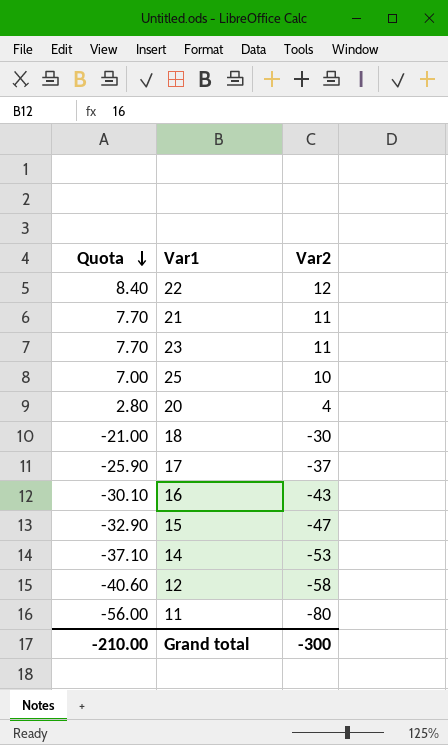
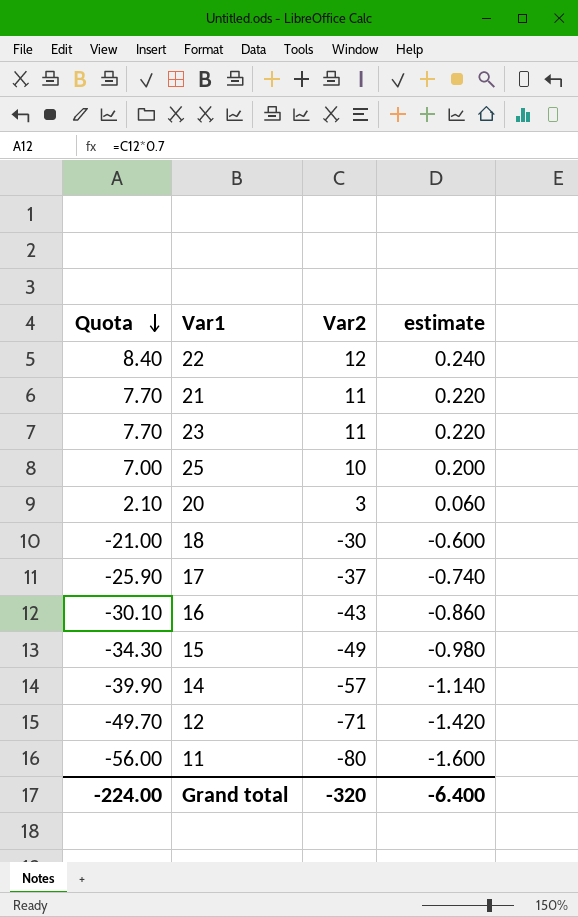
column estimate | formula: none -> [Var2] * 0.02
20 | Quota: 2.80 -> 2.10
20 | Var2: 4 -> 3
15 | Quota: -32.90 -> -34.30
15 | Var2: -47 -> -49
14 | Quota: -37.10 -> -39.90
14 | Var2: -53 -> -57
12 | Quota: -40.60 -> -49.70
12 | Var2: -58 -> -71
Grand total | Quota: -210.00 -> -224.00
Grand total | Var2: -300 -> -320

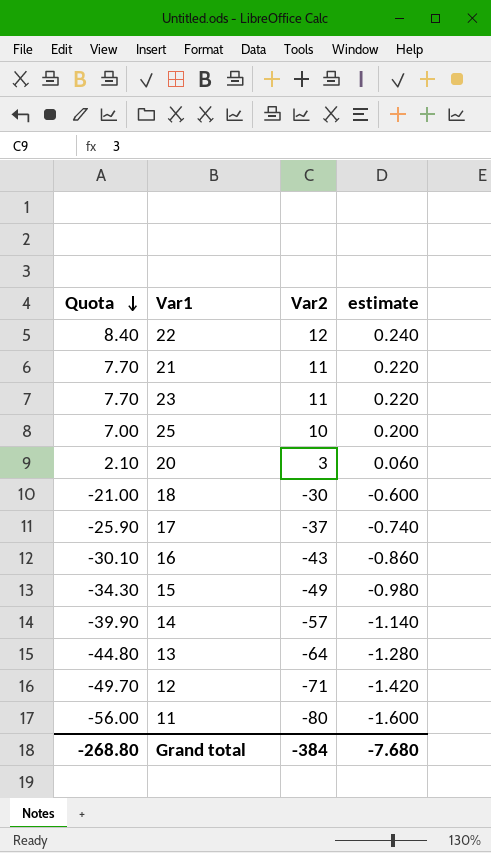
row 13: none -> -44.80 | -64 | -1.280
Grand total | Quota: -224.00 -> -268.80
Grand total | Var2: -320 -> -384
Grand total | estimate: -6.400 -> -7.680

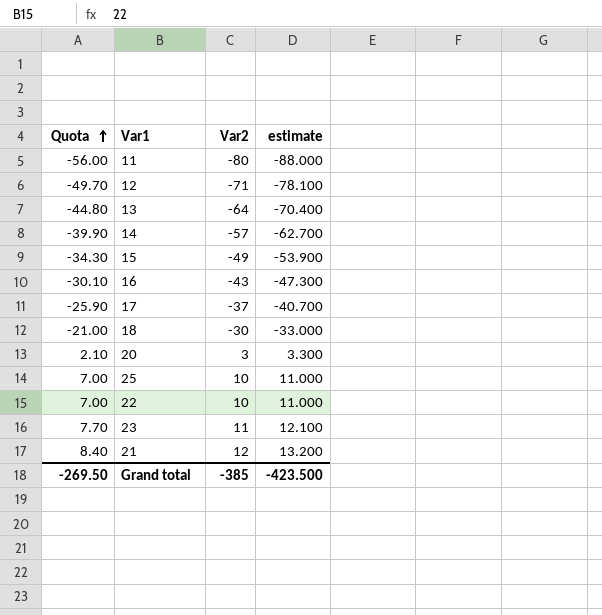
row order: Quota descending -> Quota ascending
column estimate | formula: [Var2] * 0.02 -> [Var2] * 1.1
22 | Quota: 8.40 -> 7.00
22 | Var2: 12 -> 10
21 | Quota: 7.70 -> 8.40
21 | Var2: 11 -> 12
Grand total | Quota: -268.80 -> -269.50
Grand total | Var2: -384 -> -385
Grand total | estimate: -7.680 -> -423.500

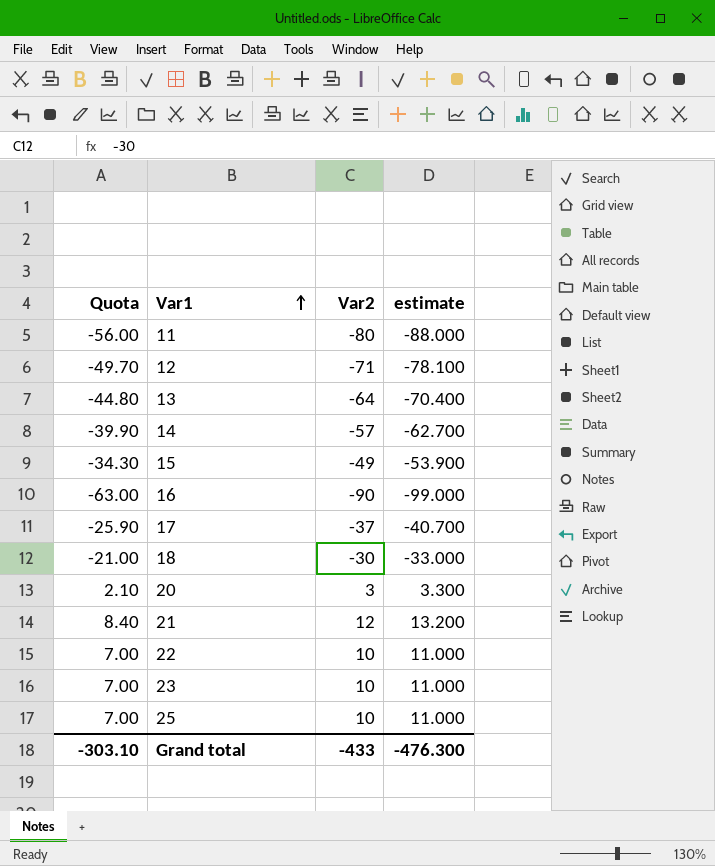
row order: Quota ascending -> Var1 ascending
16 | Quota: -30.10 -> -63.00
16 | Var2: -43 -> -90
16 | estimate: -47.300 -> -99.000
23 | Quota: 7.70 -> 7.00
23 | Var2: 11 -> 10
23 | estimate: 12.100 -> 11.000
Grand total | Quota: -269.50 -> -303.10
Grand total | Var2: -385 -> -433
Grand total | estimate: -423.500 -> -476.300

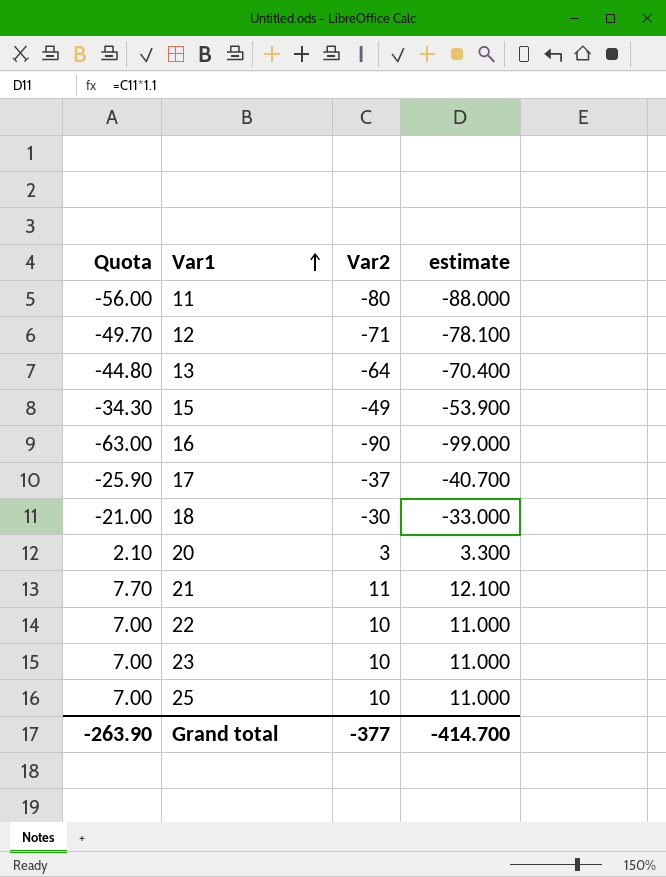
row 14: -39.90 | -57 | -62.700 -> none
21 | Quota: 8.40 -> 7.70
21 | Var2: 12 -> 11
21 | estimate: 13.200 -> 12.100
Grand total | Quota: -303.10 -> -263.90
Grand total | Var2: -433 -> -377
Grand total | estimate: -476.300 -> -414.700

